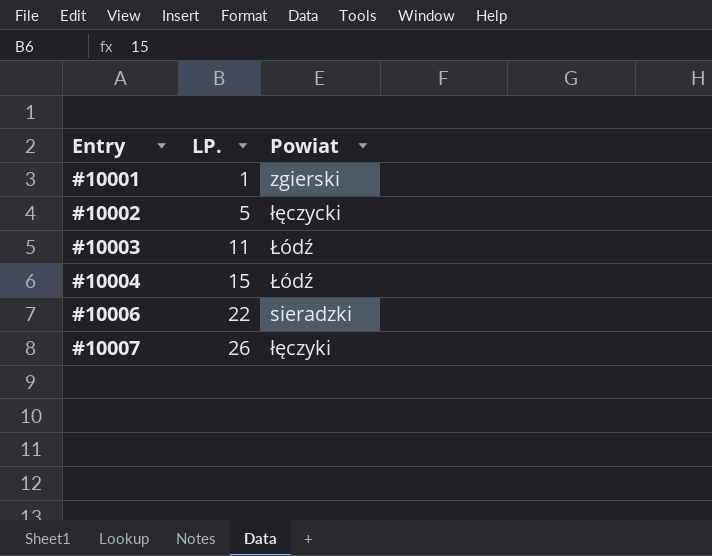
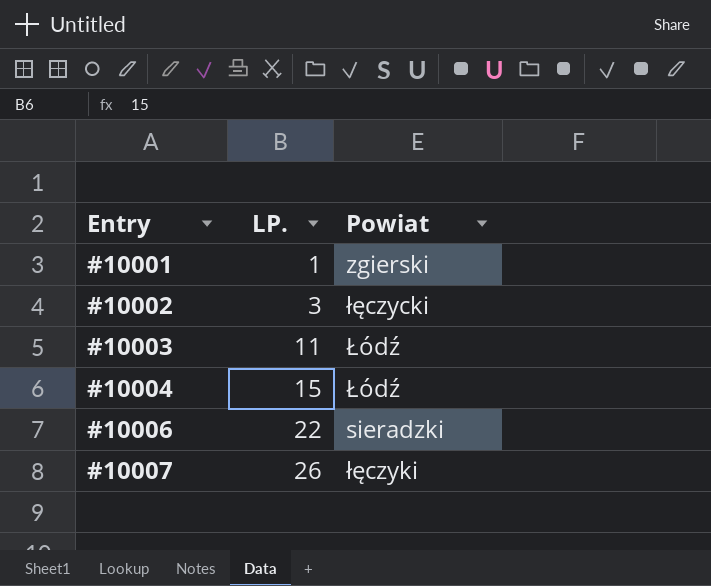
#10002 | LP.: 5 -> 3

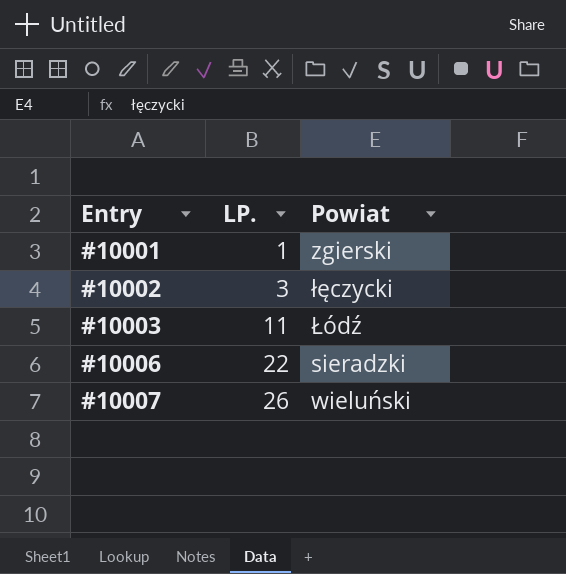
row #10004: 15 | Łódź -> none
#10007 | Powiat: łęczyki -> wieluński

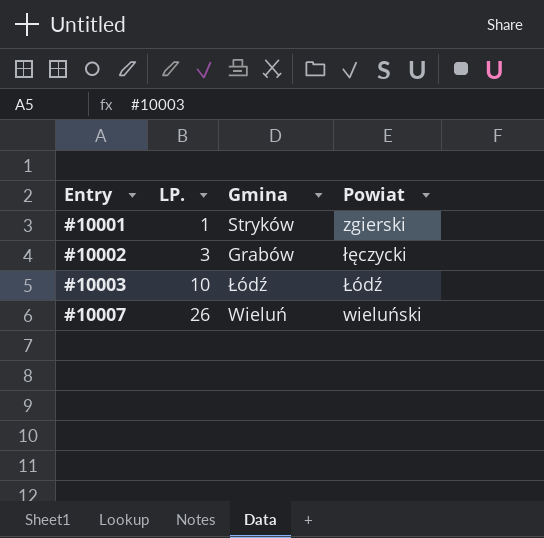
column Gmina | position: none -> 3
row #10006: 22 | sieradzki -> none
#10003 | LP.: 11 -> 10

